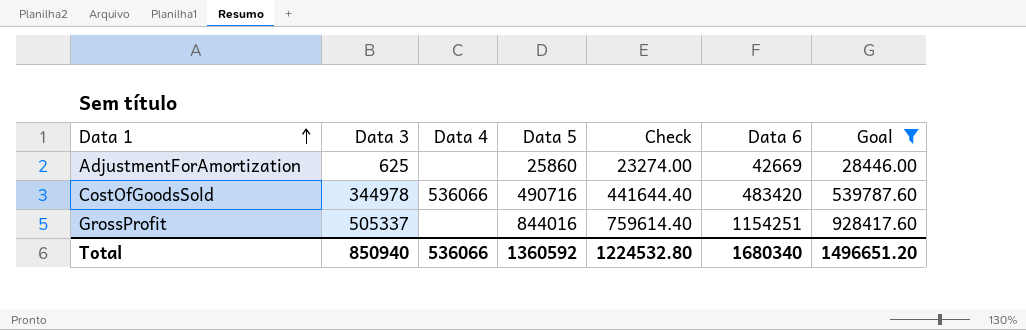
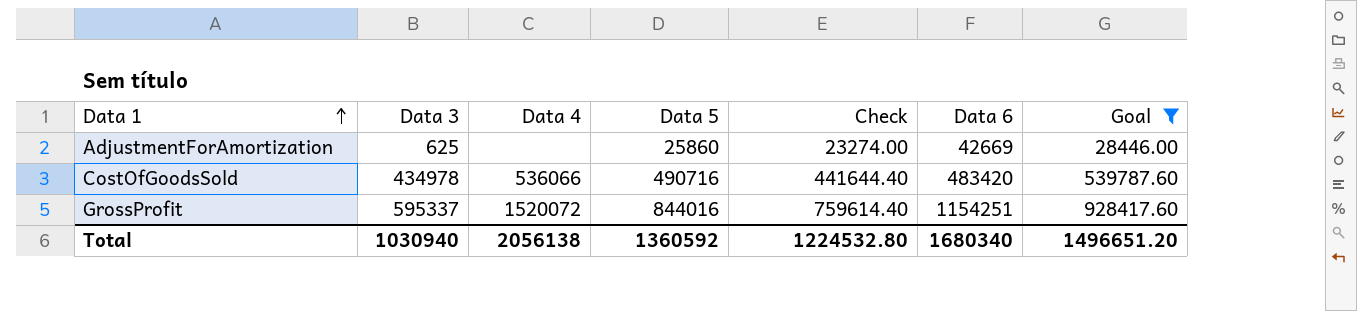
CostOfGoodsSold | Data 3: 344978 -> 434978
GrossProfit | Data 3: 505337 -> 595337
GrossProfit | Data 4: none -> 1520072
Total | Data 3: 850940 -> 1030940
Total | Data 4: 536066 -> 2056138

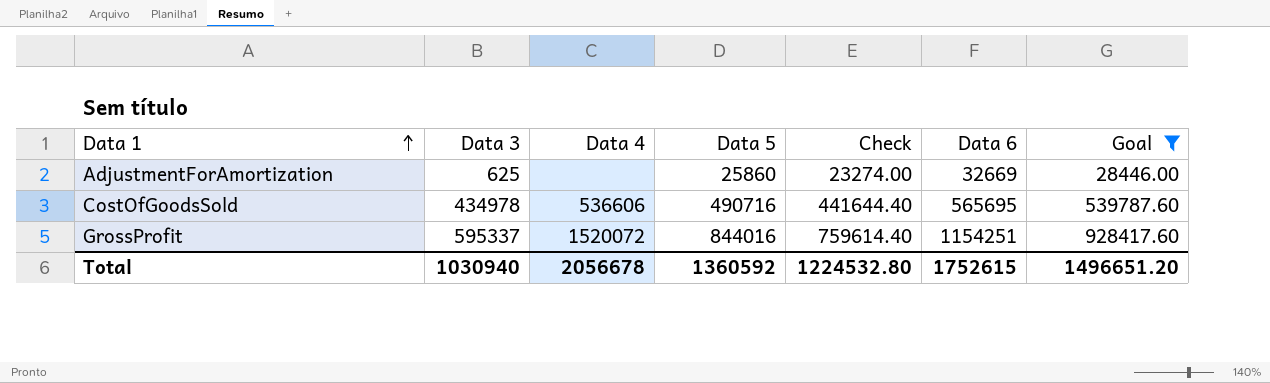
AdjustmentForAmortization | Data 6: 42669 -> 32669
CostOfGoodsSold | Data 4: 536066 -> 536606
CostOfGoodsSold | Data 6: 483420 -> 565695
Total | Data 4: 2056138 -> 2056678
Total | Data 6: 1680340 -> 1752615

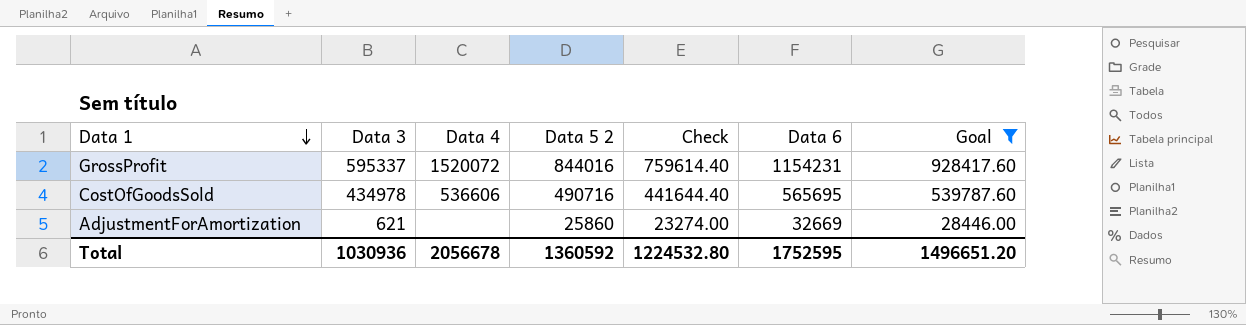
row order: Data 1 ascending -> Data 1 descending
column name: Data 5 -> Data 5 2
GrossProfit | Data 6: 1154251 -> 1154231
AdjustmentForAmortization | Data 3: 625 -> 621
Total | Data 3: 1030940 -> 1030936
Total | Data 6: 1752615 -> 1752595

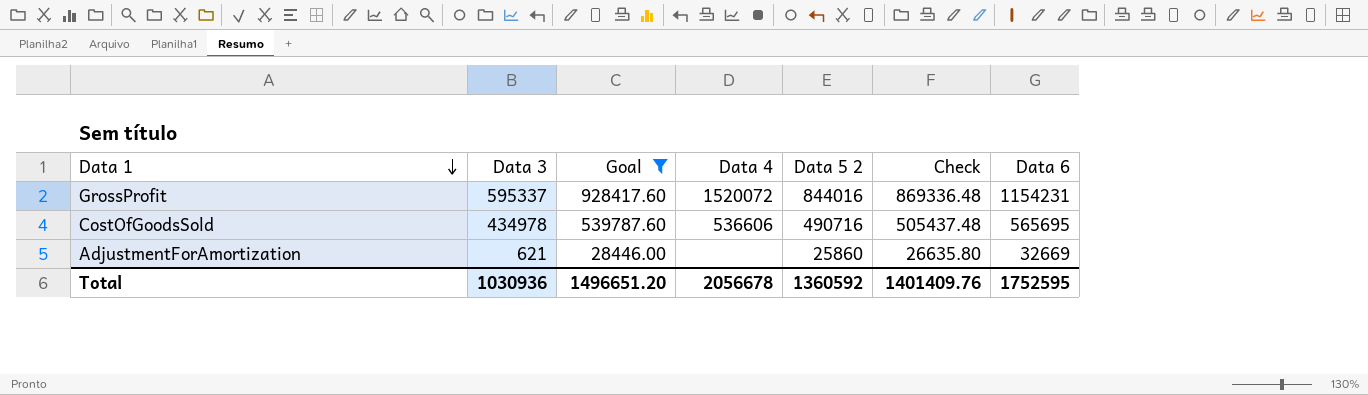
column Goal | position: 7 -> 3
column Check | formula: [Data 5 2] * 0.9 -> [Data 5 2] * 1.03
Total | Check: 1224532.80 -> 1401409.76

